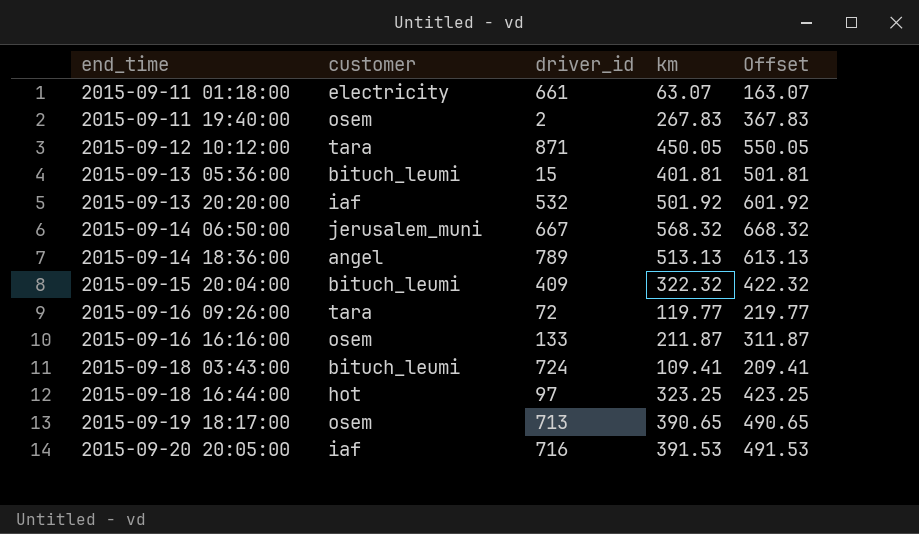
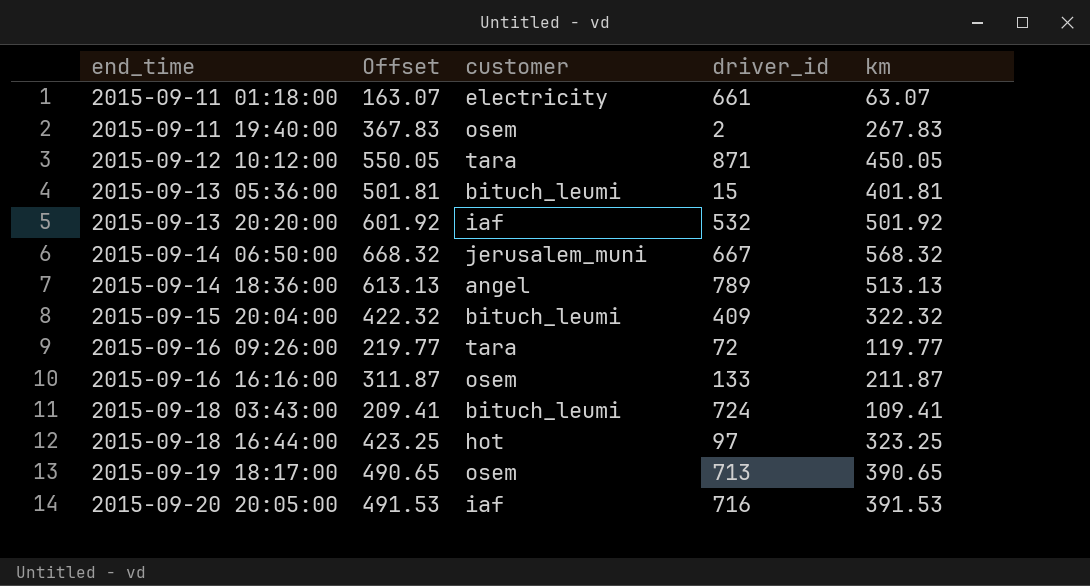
column Offset | position: 5 -> 2

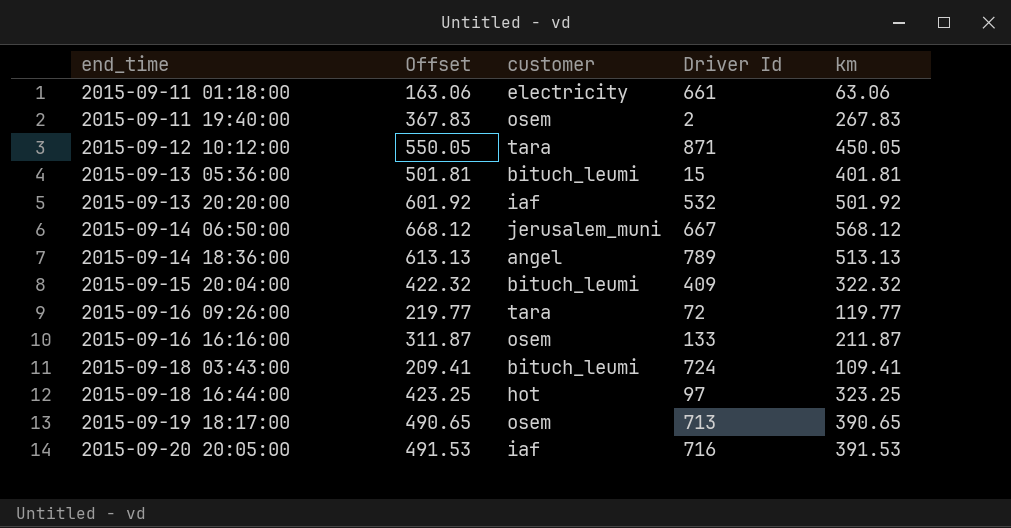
column name: driver_id -> Driver Id
2015-09-11 01:18:00 | Offset: 163.07 -> 163.06
2015-09-11 01:18:00 | km: 63.07 -> 63.06
2015-09-14 06:50:00 | Offset: 668.32 -> 668.12
2015-09-14 06:50:00 | km: 568.32 -> 568.12

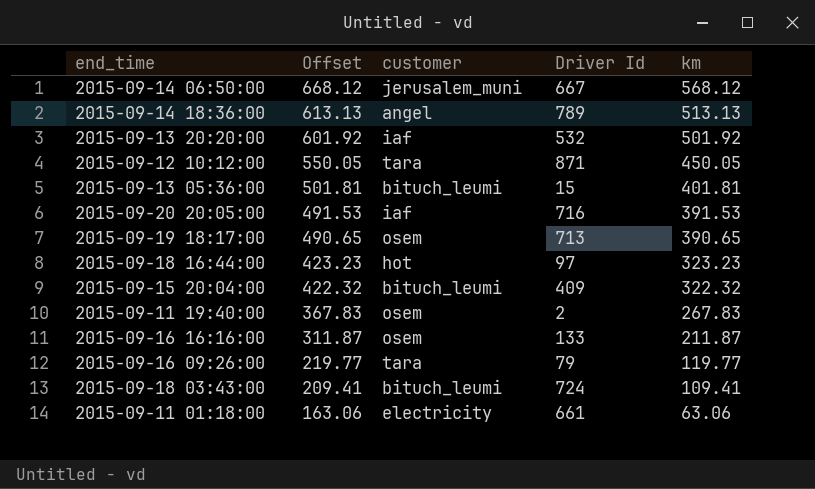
row order: end_time ascending -> Offset descending
2015-09-18 16:44:00 | Offset: 423.25 -> 423.23
2015-09-18 16:44:00 | km: 323.25 -> 323.23
2015-09-16 09:26:00 | Driver Id: 72 -> 79

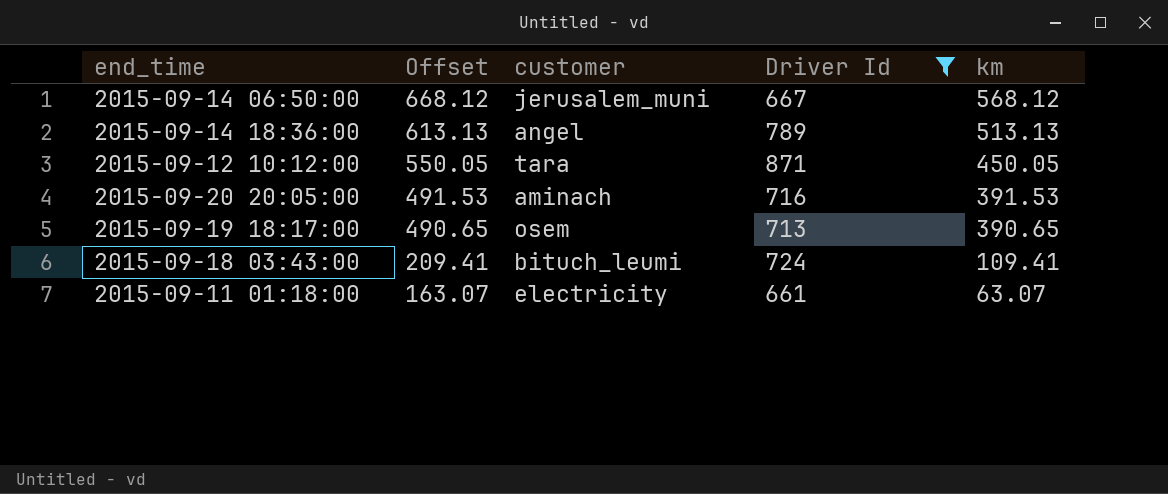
filter: none -> Driver Id >= 661
2015-09-20 20:05:00 | customer: iaf -> aminach
2015-09-11 01:18:00 | Offset: 163.06 -> 163.07
2015-09-11 01:18:00 | km: 63.06 -> 63.07

